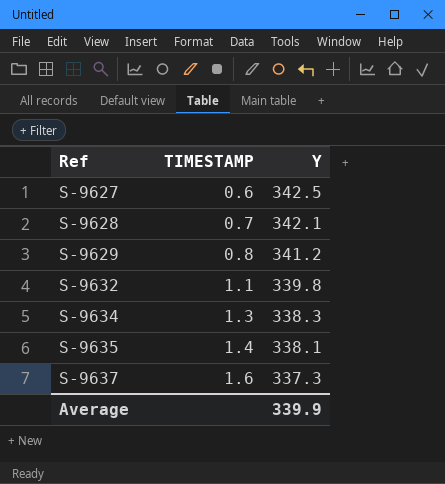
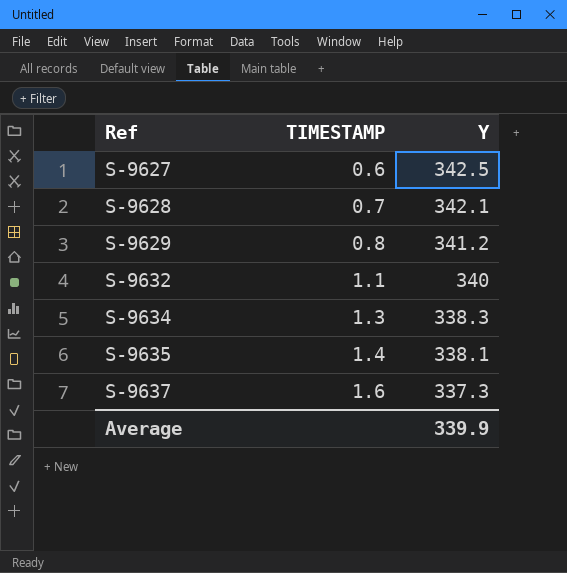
S-9632 | Y: 339.8 -> 340

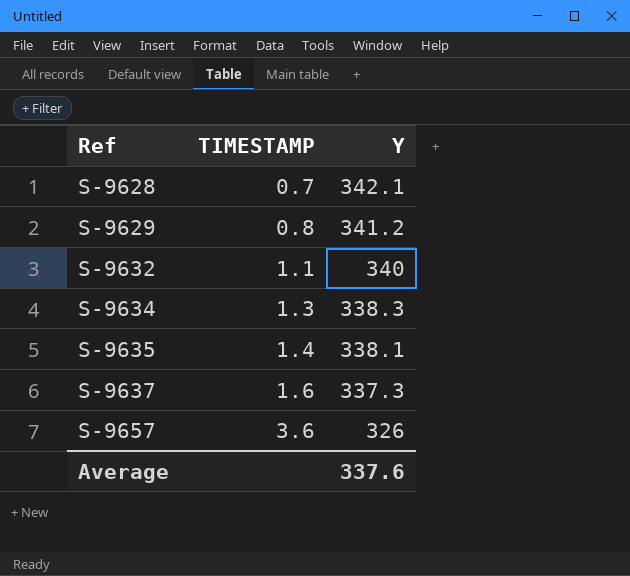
row S-9627: 0.6 | 342.5 -> none
row S-9657: none -> 3.6 | 326
Average | Y: 339.9 -> 337.6

